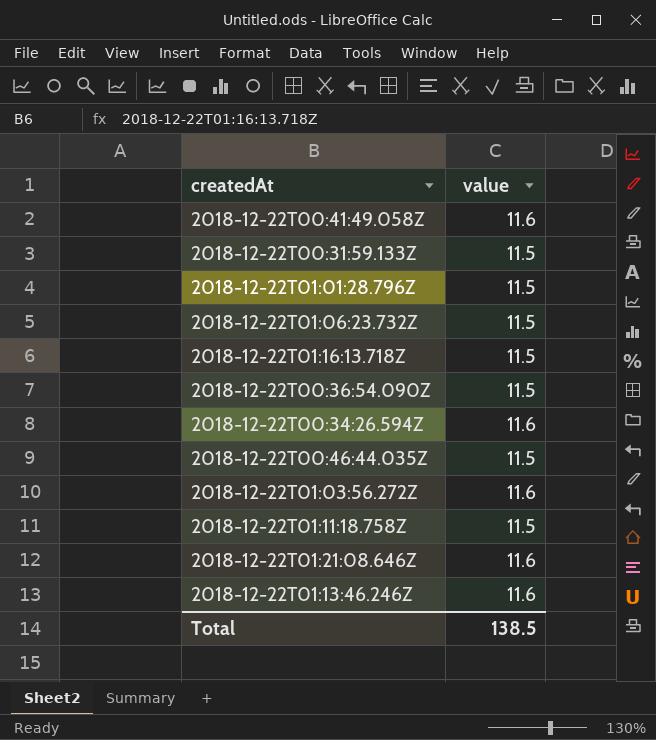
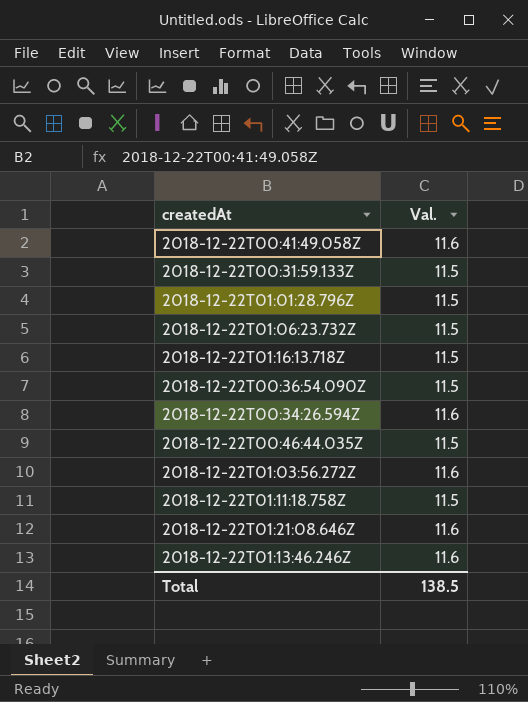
column name: value -> Val.

